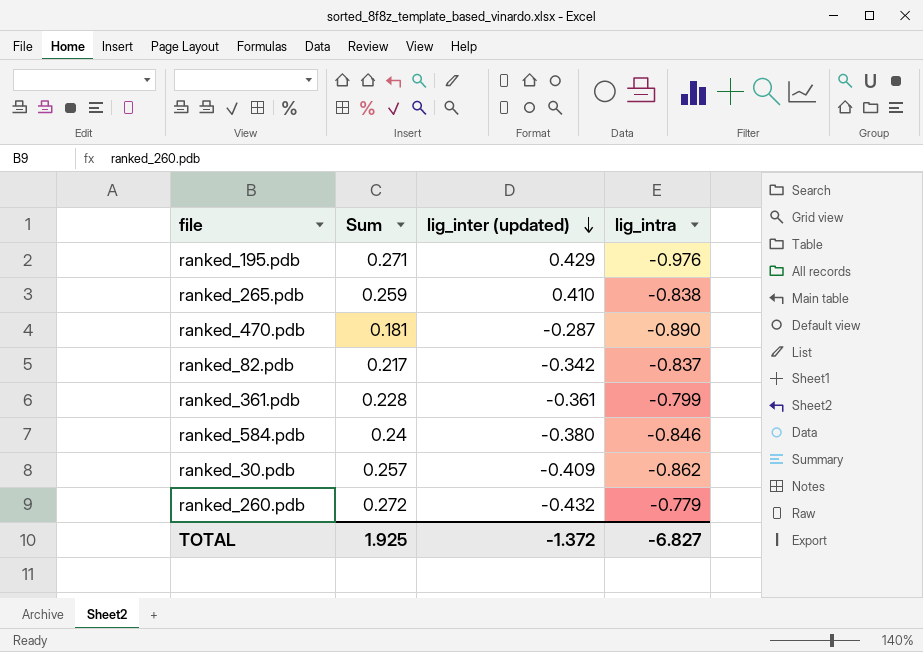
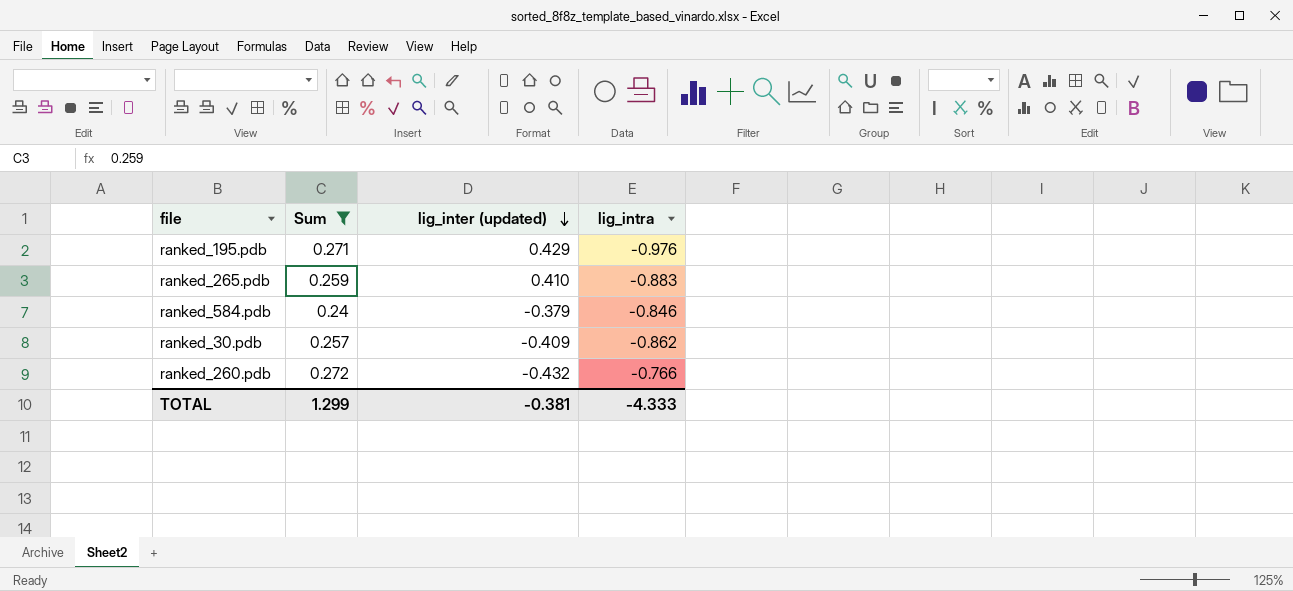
filter: none -> Sum >= 0.24
ranked_265.pdb | lig_intra: -0.838 -> -0.883
ranked_584.pdb | lig_inter (updated): -0.380 -> -0.379
ranked_260.pdb | lig_intra: -0.779 -> -0.766
TOTAL | Sum: 1.925 -> 1.299
TOTAL | lig_inter (updated): -1.372 -> -0.381
TOTAL | lig_intra: -6.827 -> -4.333

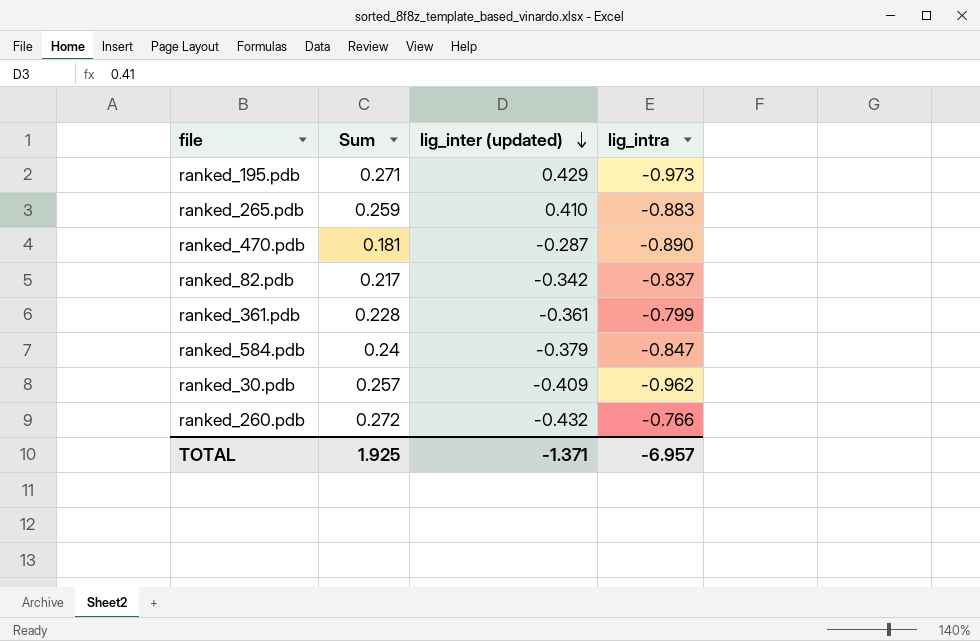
filter: Sum >= 0.24 -> none
ranked_195.pdb | lig_intra: -0.976 -> -0.973
ranked_584.pdb | lig_intra: -0.846 -> -0.847
ranked_30.pdb | lig_intra: -0.862 -> -0.962
TOTAL | Sum: 1.299 -> 1.925
TOTAL | lig_inter (updated): -0.381 -> -1.371
TOTAL | lig_intra: -4.333 -> -6.957

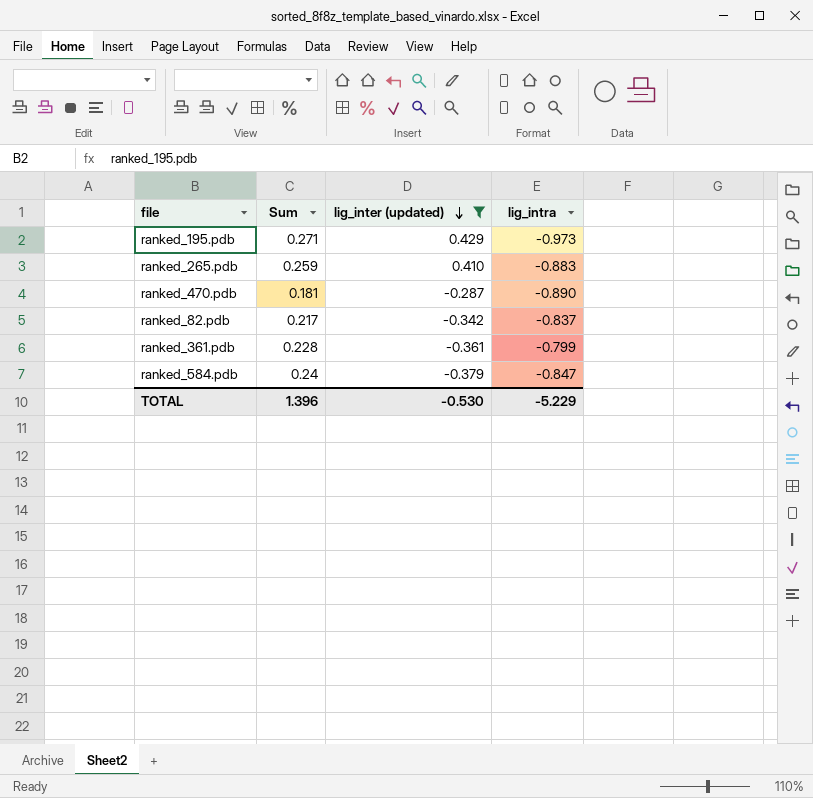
filter: none -> lig_inter (updated) >= -0.379
TOTAL | Sum: 1.925 -> 1.396
TOTAL | lig_inter (updated): -1.371 -> -0.530
TOTAL | lig_intra: -6.957 -> -5.229

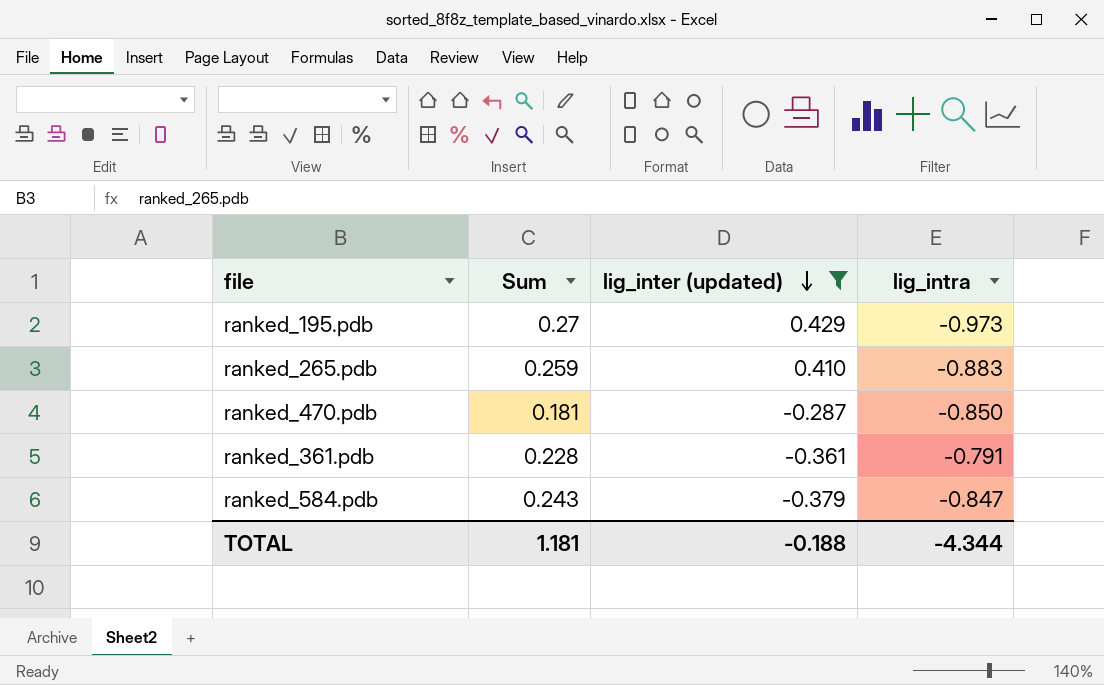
row ranked_82.pdb: 0.217 | -0.342 | -0.837 -> none
ranked_195.pdb | Sum: 0.271 -> 0.27
ranked_470.pdb | lig_intra: -0.890 -> -0.850
ranked_361.pdb | lig_intra: -0.799 -> -0.791
ranked_584.pdb | Sum: 0.24 -> 0.243
TOTAL | Sum: 1.396 -> 1.181
TOTAL | lig_inter (updated): -0.530 -> -0.188
TOTAL | lig_intra: -5.229 -> -4.344

